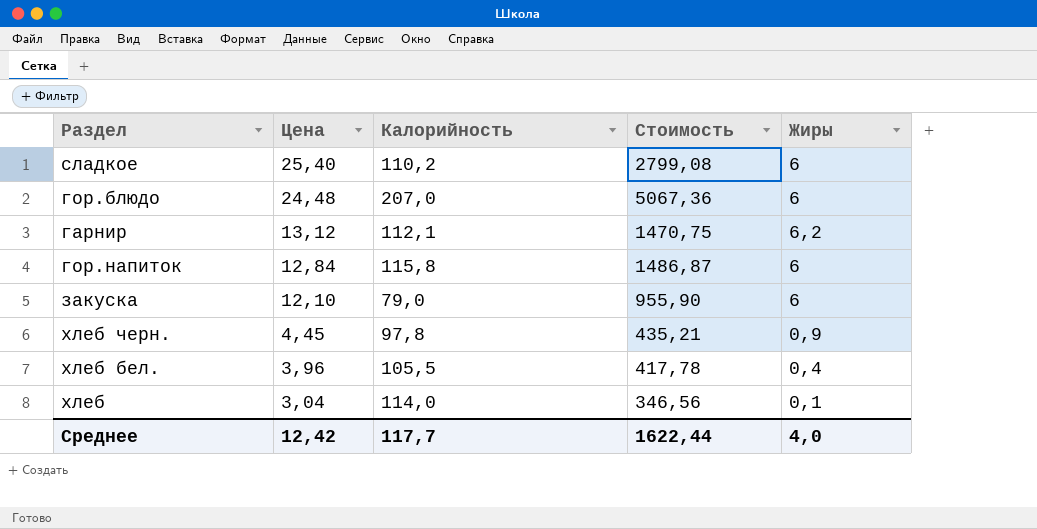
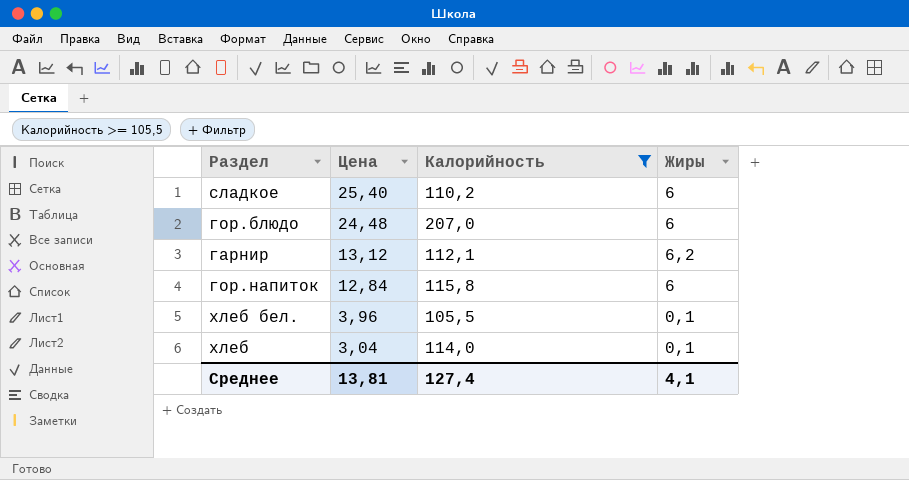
filter: none -> Калорийность >= 105,5
column Стоимость | formula: [Цена] * [Калорийность] -> none
хлеб бел. | Жиры: 0,4 -> 0,1
Среднее | Цена: 12,42 -> 13,81
Среднее | Калорийность: 117,7 -> 127,4
Среднее | Жиры: 4,0 -> 4,1

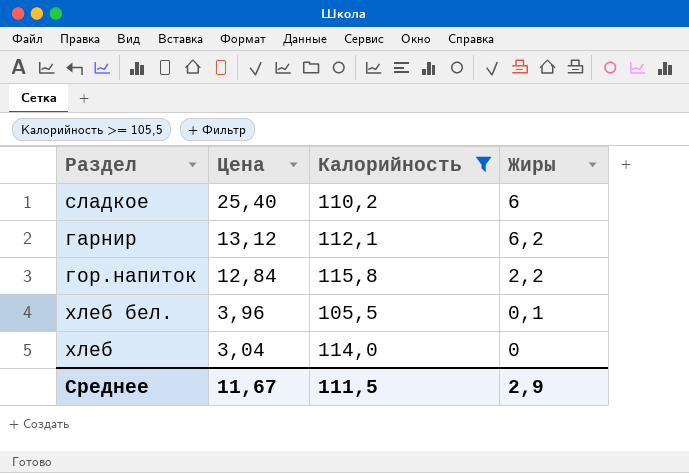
row гор.блюдо: 24,48 | 207,0 | 6 -> none
гор.напиток | Жиры: 6 -> 2,2
хлеб | Жиры: 0,1 -> 0
Среднее | Цена: 13,81 -> 11,67
Среднее | Калорийность: 127,4 -> 111,5
Среднее | Жиры: 4,1 -> 2,9

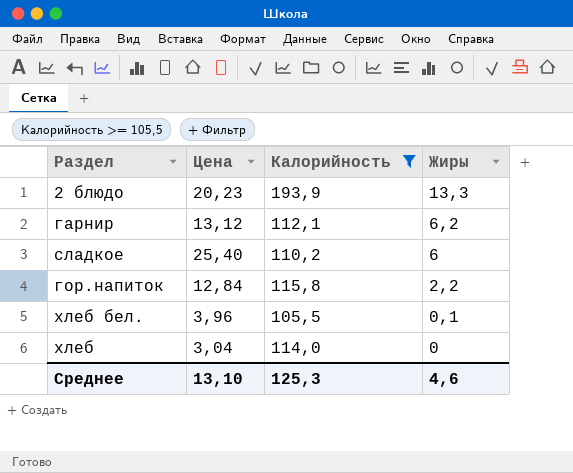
row order: Цена descending -> Жиры descending
row 2 блюдо: none -> 20,23 | 193,9 | 13,3
Среднее | Цена: 11,67 -> 13,10
Среднее | Калорийность: 111,5 -> 125,3
Среднее | Жиры: 2,9 -> 4,6

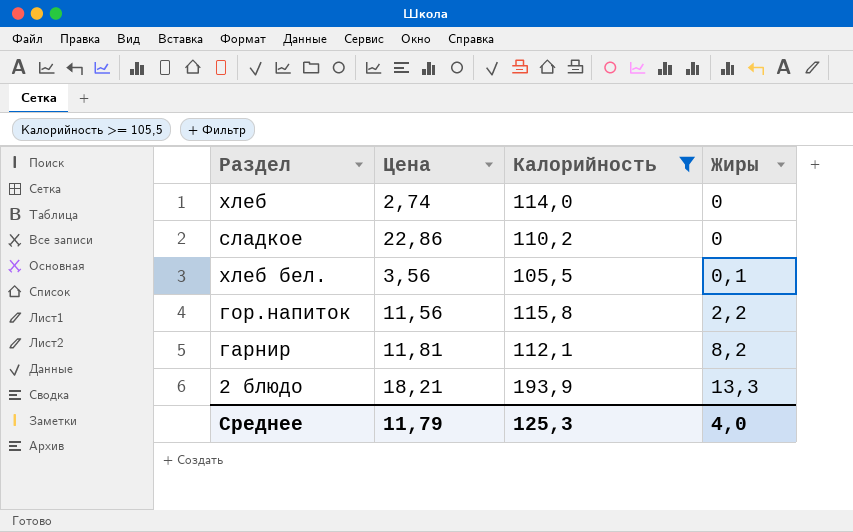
row order: Жиры descending -> Жиры ascending
хлеб | Цена: 3,04 -> 2,74
сладкое | Цена: 25,40 -> 22,86
сладкое | Жиры: 6 -> 0
хлеб бел. | Цена: 3,96 -> 3,56
гор.напиток | Цена: 12,84 -> 11,56
гарнир | Цена: 13,12 -> 11,81
гарнир | Жиры: 6,2 -> 8,2
2 блюдо | Цена: 20,23 -> 18,21
Среднее | Цена: 13,10 -> 11,79
Среднее | Жиры: 4,6 -> 4,0

